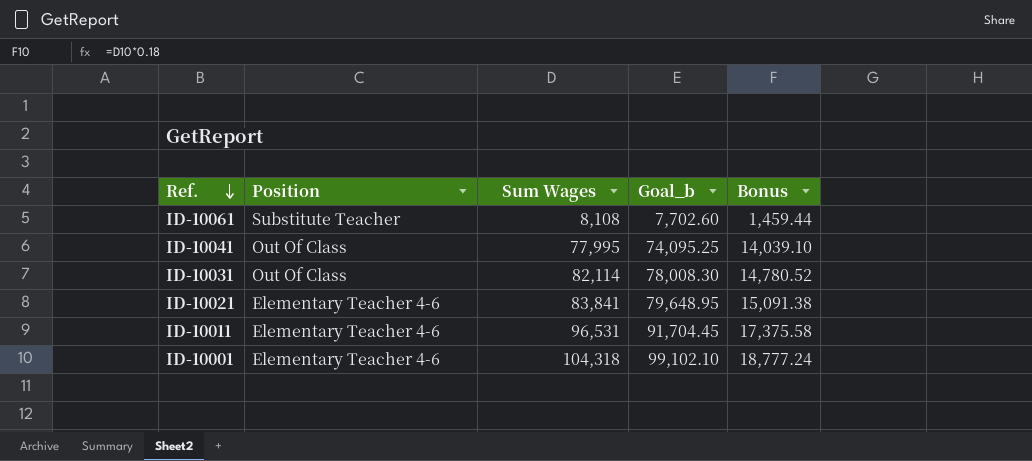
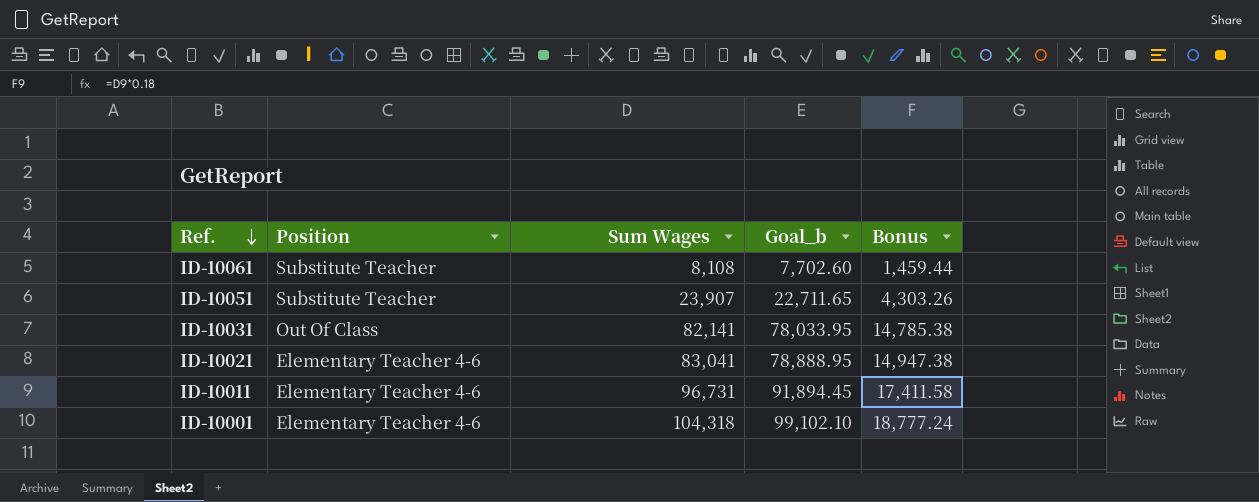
row ID-10041: Out Of Class | 77,995 | 74,095.25 | 14,039.10 -> none
row ID-10051: none -> Substitute Teacher | 23,907 | 22,711.65 | 4,303.26
ID-10031 | Sum Wages: 82,114 -> 82,141
ID-10031 | Goal_b: 78,008.30 -> 78,033.95
ID-10031 | Bonus: 14,780.52 -> 14,785.38
ID-10021 | Sum Wages: 83,841 -> 83,041
ID-10021 | Goal_b: 79,648.95 -> 78,888.95
ID-10021 | Bonus: 15,091.38 -> 14,947.38
ID-10011 | Sum Wages: 96,531 -> 96,731
ID-10011 | Goal_b: 91,704.45 -> 91,894.45
ID-10011 | Bonus: 17,375.58 -> 17,411.58

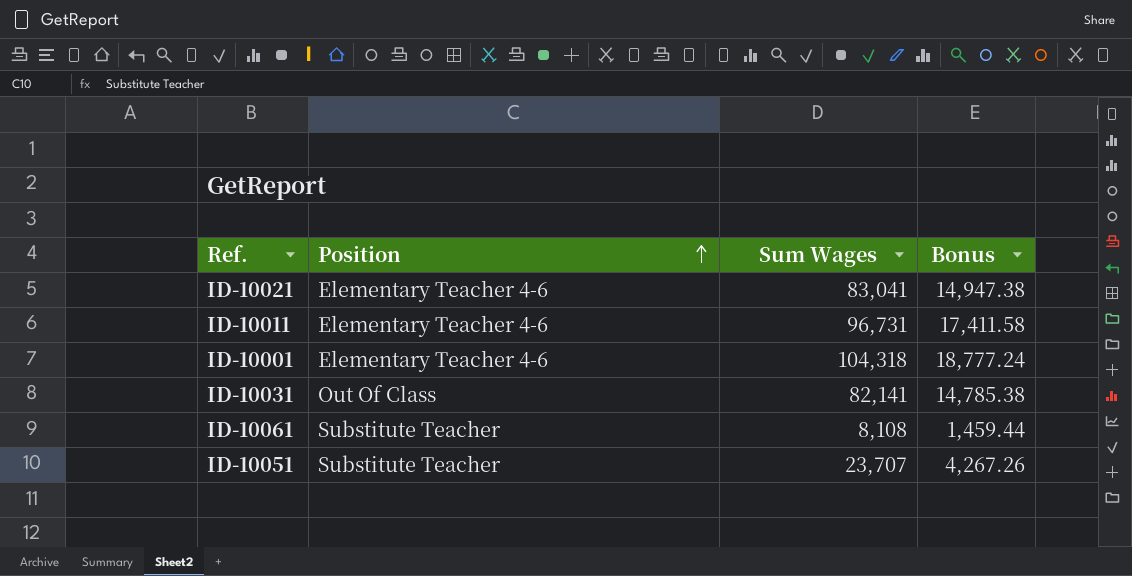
row order: Ref. descending -> Position ascending
column Goal_b | formula: [Sum Wages] * 0.95 -> none
ID-10051 | Sum Wages: 23,907 -> 23,707
ID-10051 | Bonus: 4,303.26 -> 4,267.26

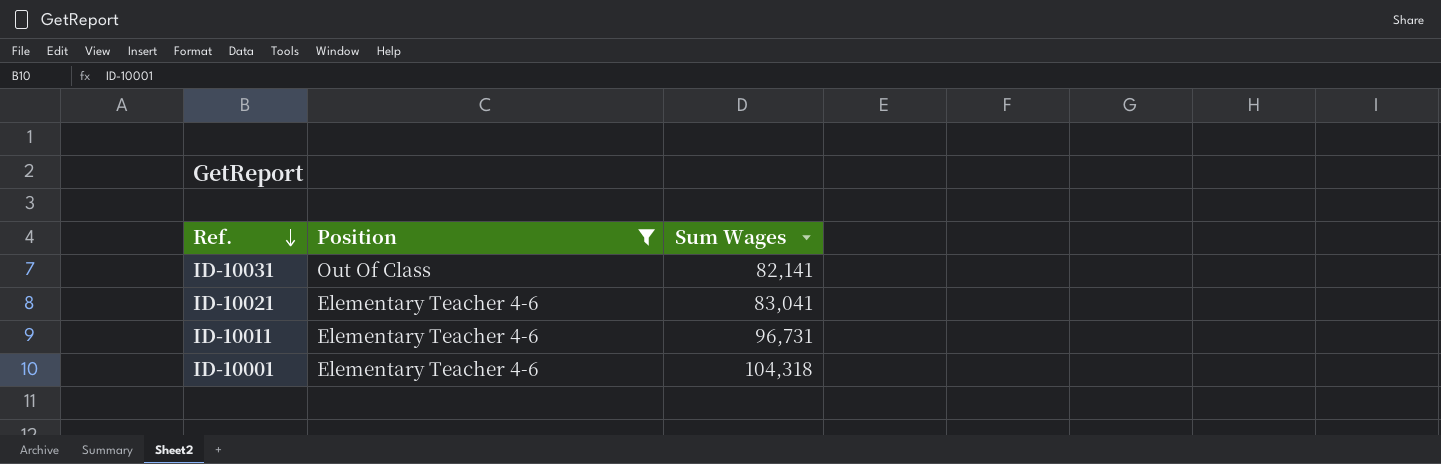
filter: none -> Position != Substitute Teacher
row order: Position ascending -> Ref. descending
column Bonus | formula: [Sum Wages] * 0.18 -> none

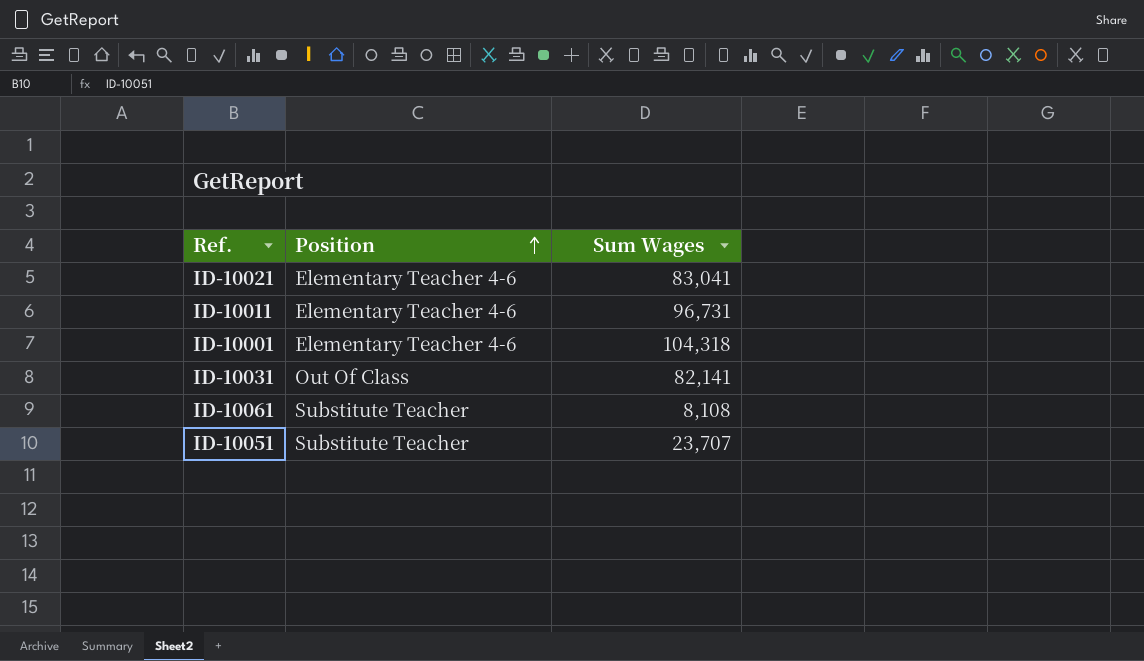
filter: Position != Substitute Teacher -> none
row order: Ref. descending -> Position ascending

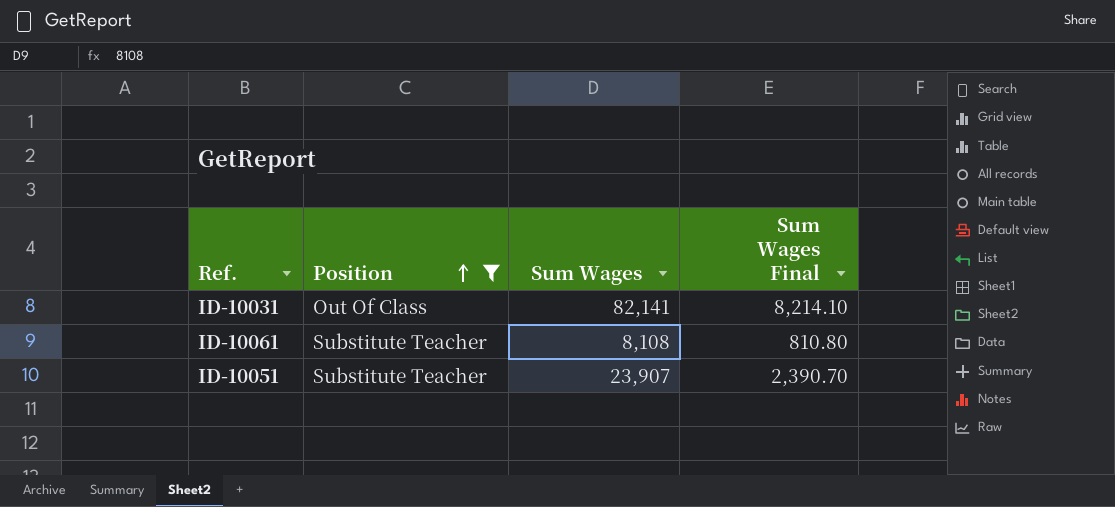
filter: none -> Position != Elementary Teacher 4-6
column Sum Wages Final | formula: none -> [Sum Wages] * 0.1
ID-10051 | Sum Wages: 23,707 -> 23,907

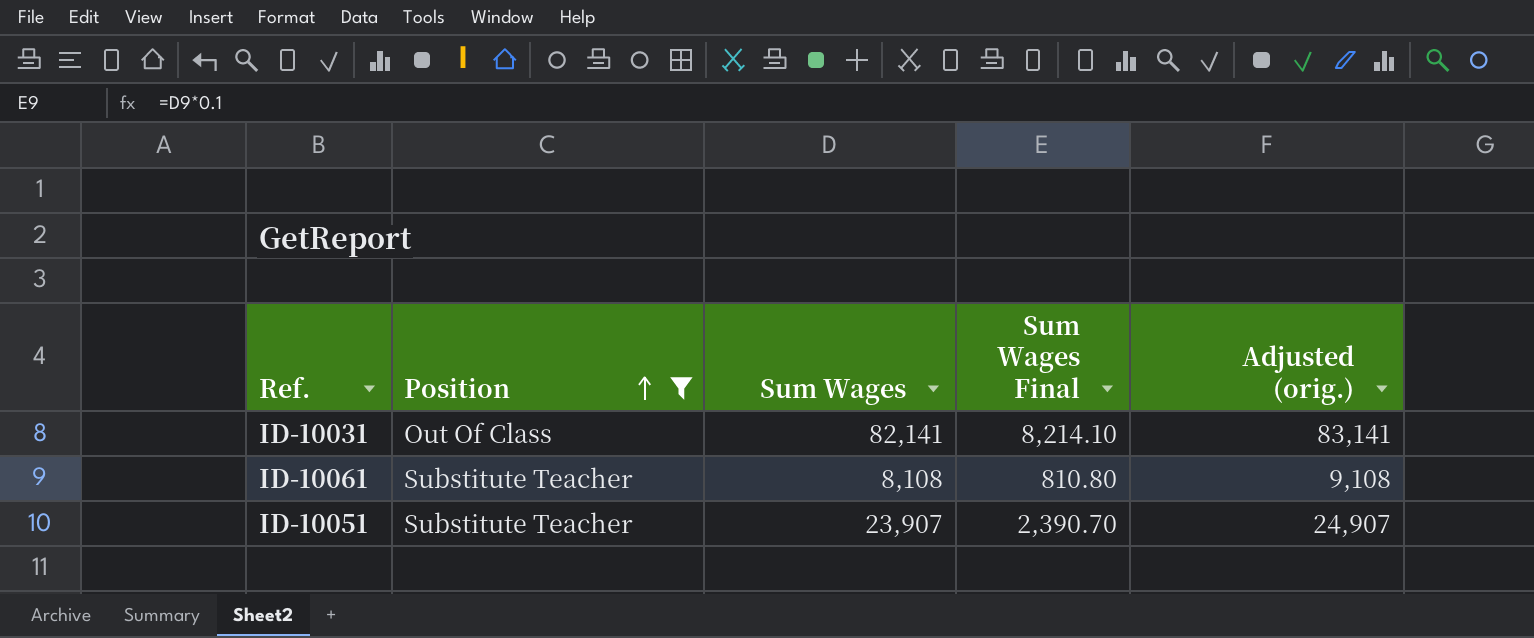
column Adjusted (orig.) | formula: none -> [Sum Wages] + 1000

